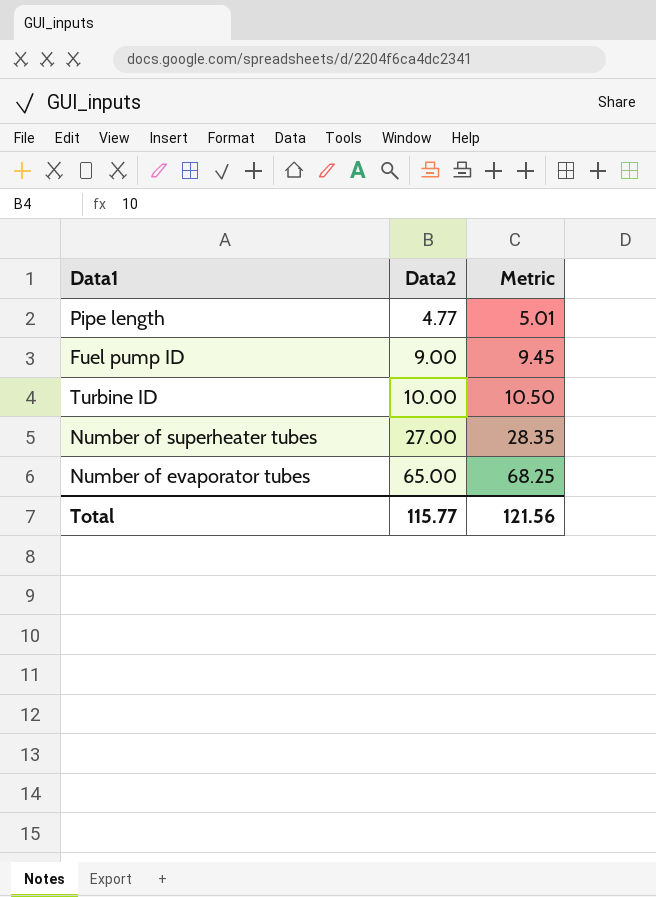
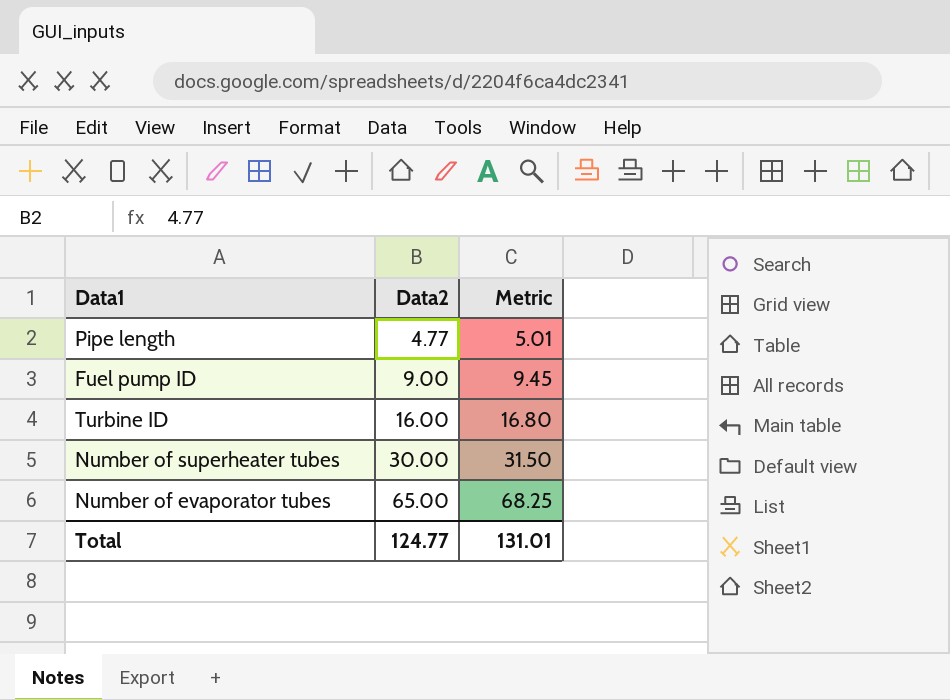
Turbine ID | Data2: 10.00 -> 16.00
Turbine ID | Metric: 10.50 -> 16.80
Number of superheater tubes | Data2: 27.00 -> 30.00
Number of superheater tubes | Metric: 28.35 -> 31.50
Total | Data2: 115.77 -> 124.77
Total | Metric: 121.56 -> 131.01

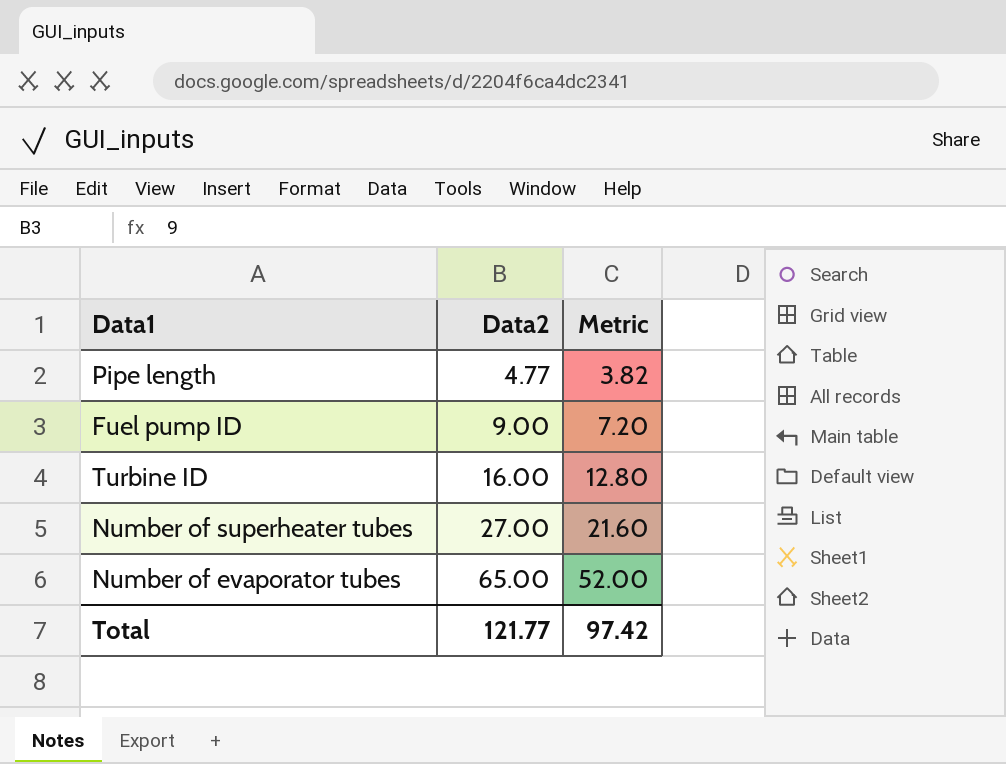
column Metric | formula: [Data2] * 1.05 -> [Data2] * 0.8
Number of superheater tubes | Data2: 30.00 -> 27.00
Total | Data2: 124.77 -> 121.77
Total | Metric: 131.01 -> 97.42

